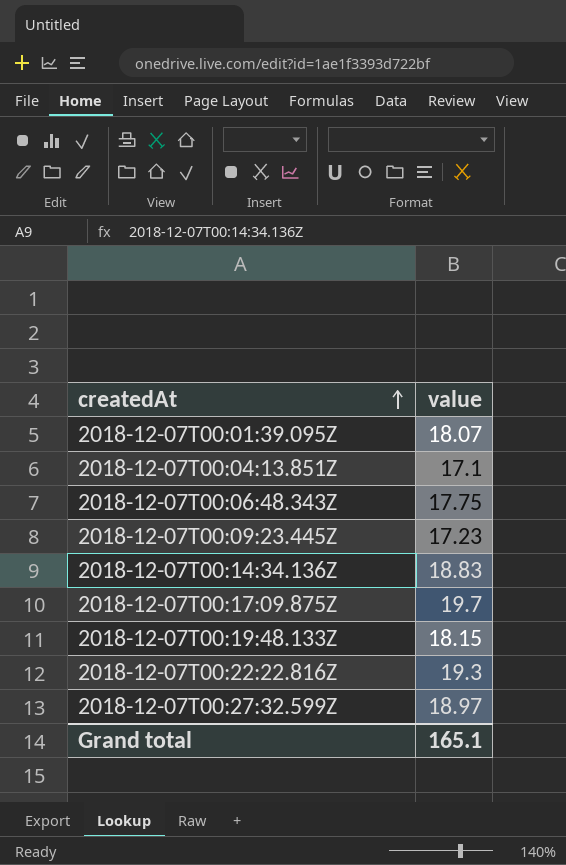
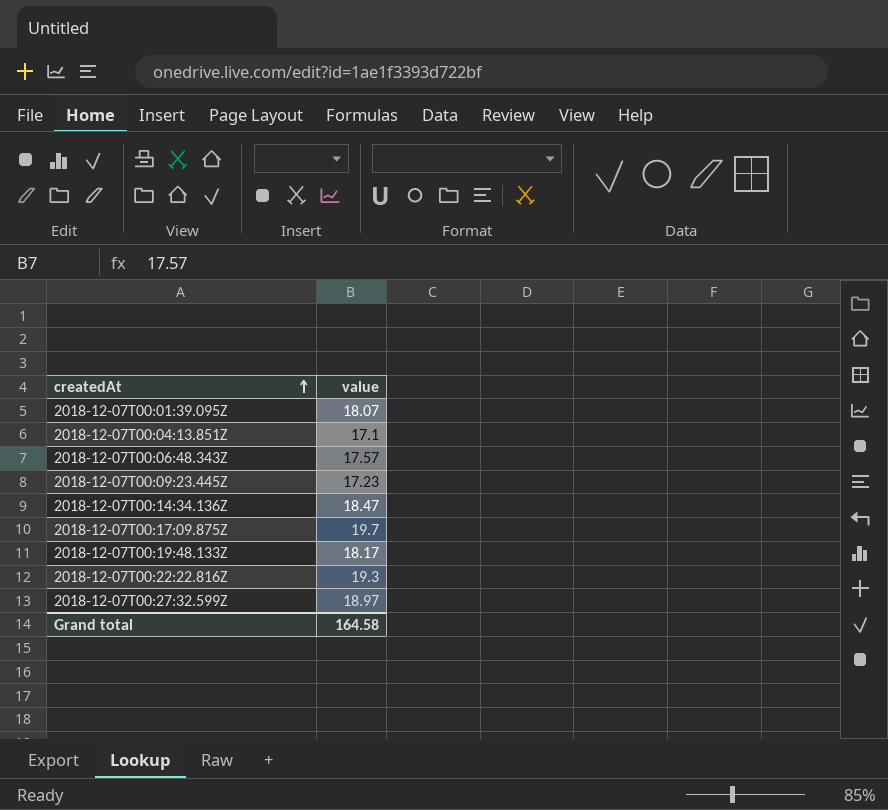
2018-12-07T00:06:48.343Z | value: 17.75 -> 17.57
2018-12-07T00:14:34.136Z | value: 18.83 -> 18.47
2018-12-07T00:19:48.133Z | value: 18.15 -> 18.17
Grand total | value: 165.1 -> 164.58

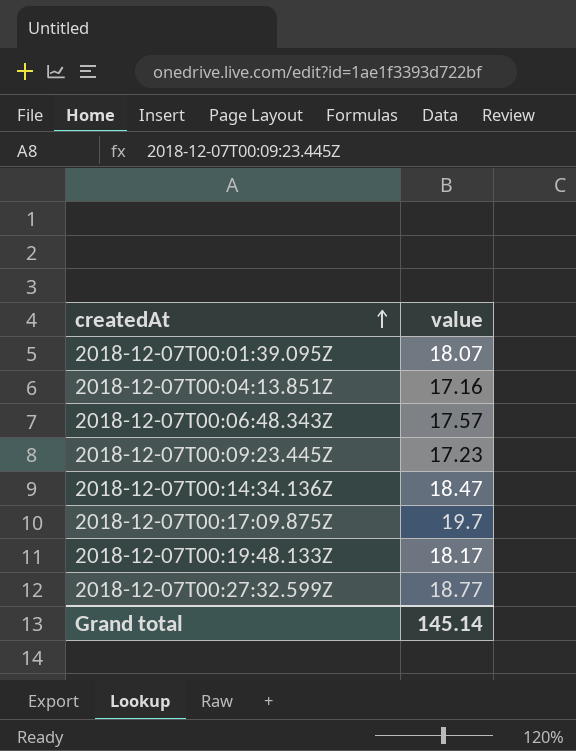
row 2018-12-07T00:22:22.816Z: 19.3 -> none
2018-12-07T00:04:13.851Z | value: 17.1 -> 17.16
2018-12-07T00:27:32.599Z | value: 18.97 -> 18.77
Grand total | value: 164.58 -> 145.14

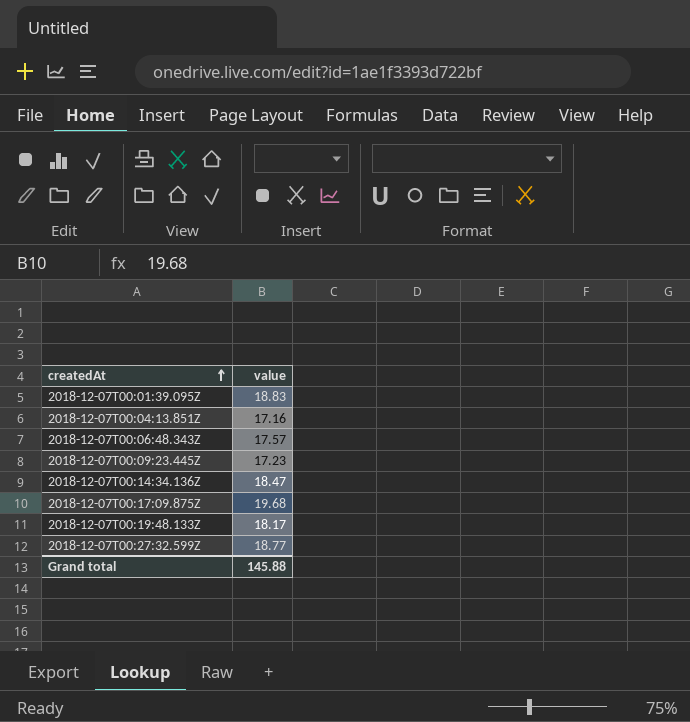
2018-12-07T00:01:39.095Z | value: 18.07 -> 18.83
2018-12-07T00:17:09.875Z | value: 19.7 -> 19.68
Grand total | value: 145.14 -> 145.88

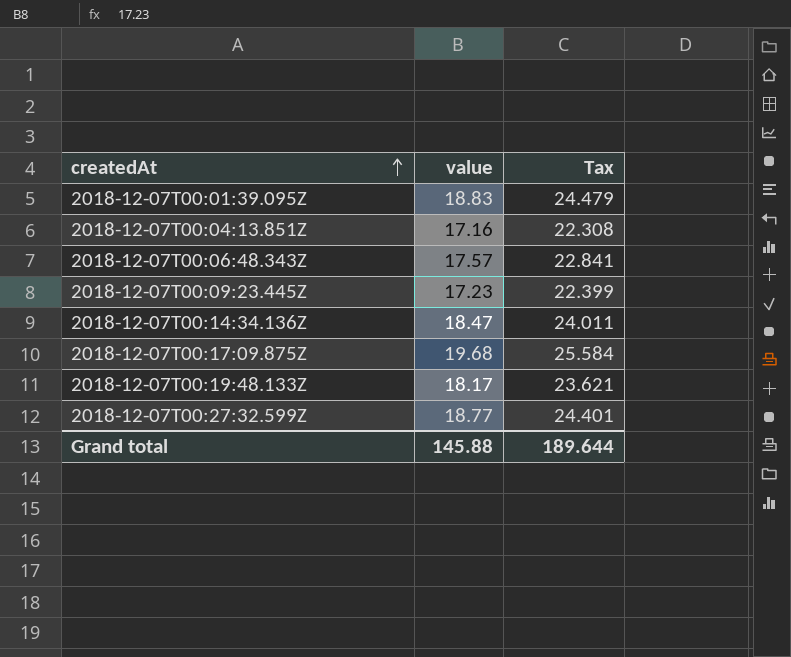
column Tax | formula: none -> [value] * 1.3

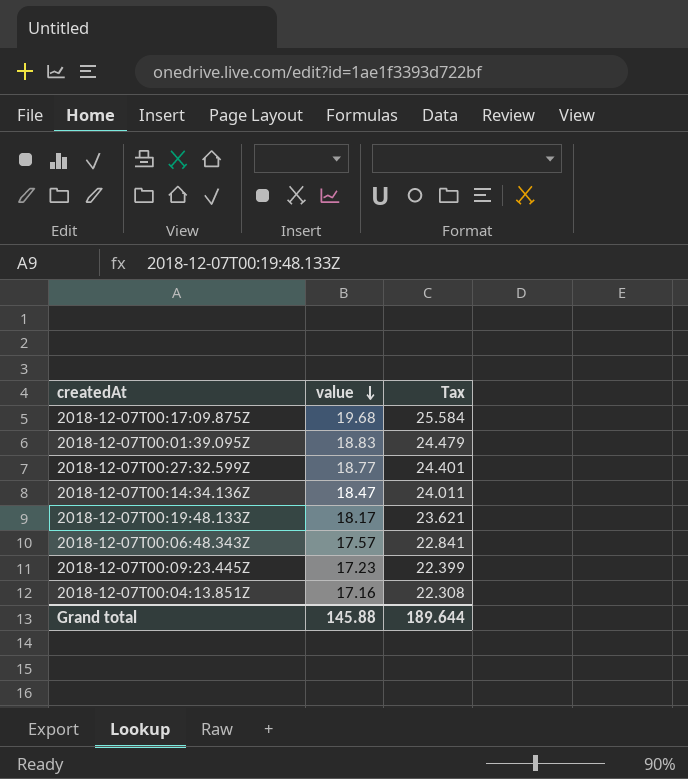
row order: createdAt ascending -> value descending

